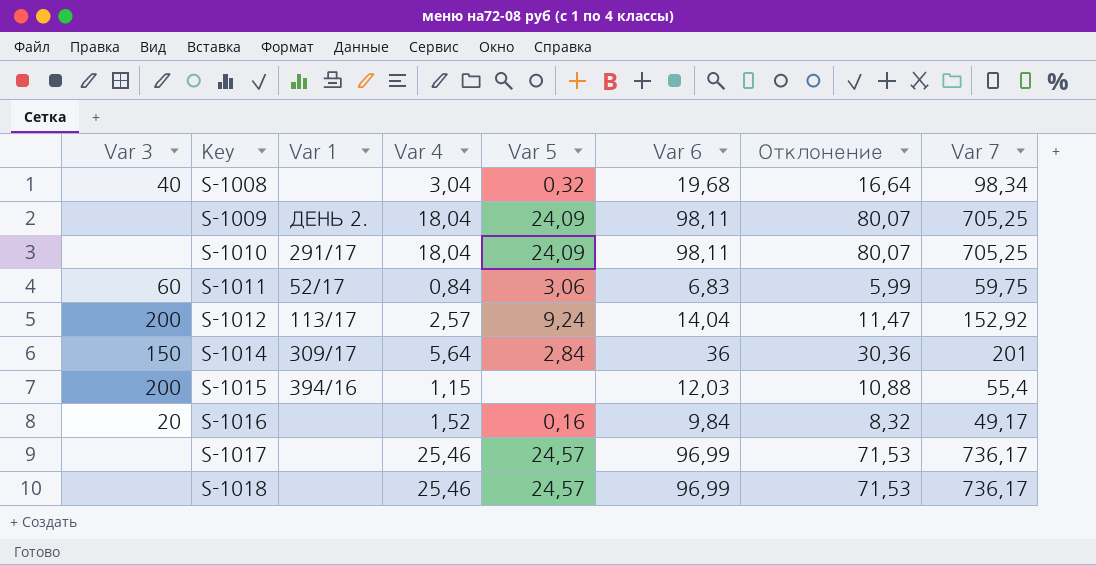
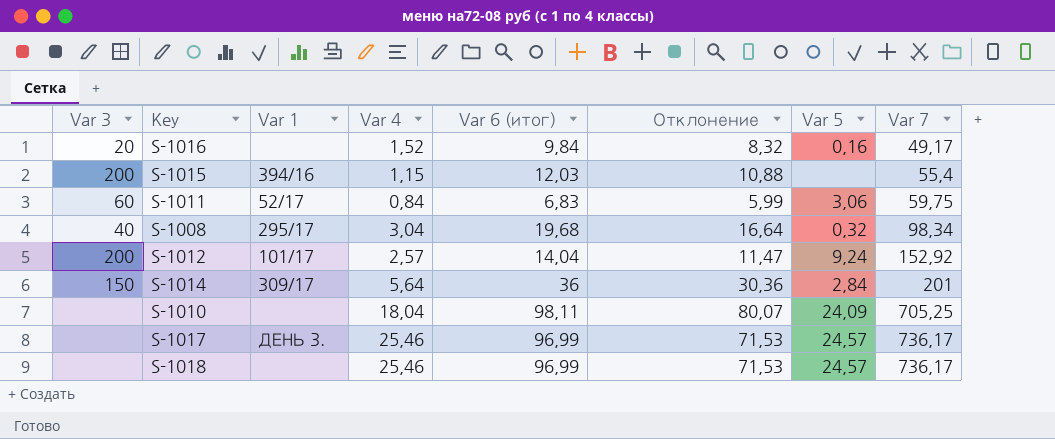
row order: Key ascending -> Var 7 ascending
column name: Var 6 -> Var 6 (итог)
column Var 5 | position: 5 -> 7
row S-1009: none | ДЕНЬ 2. | 18,04 | 24,09 | 98,11 | 80,07 | 705,25 -> none
S-1008 | Var 1: none -> 295/17
S-1012 | Var 1: 113/17 -> 101/17
S-1010 | Var 1: 291/17 -> none
S-1017 | Var 1: none -> ДЕНЬ 3.

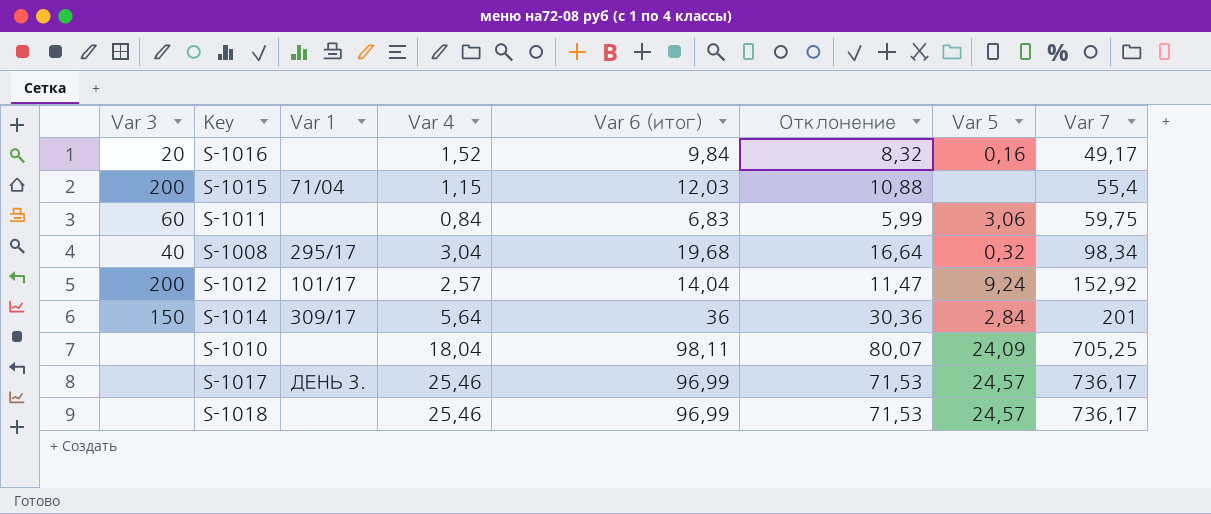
S-1015 | Var 1: 394/16 -> 71/04
S-1011 | Var 1: 52/17 -> none

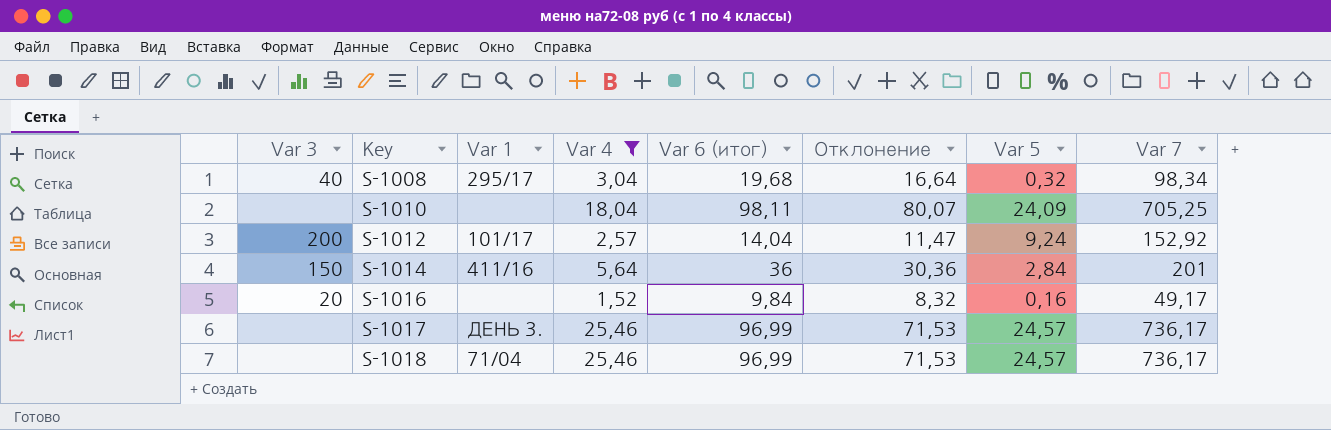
filter: none -> Var 4 >= 1,52
row order: Var 7 ascending -> Key ascending
S-1014 | Var 1: 309/17 -> 411/16
S-1018 | Var 1: none -> 71/04

